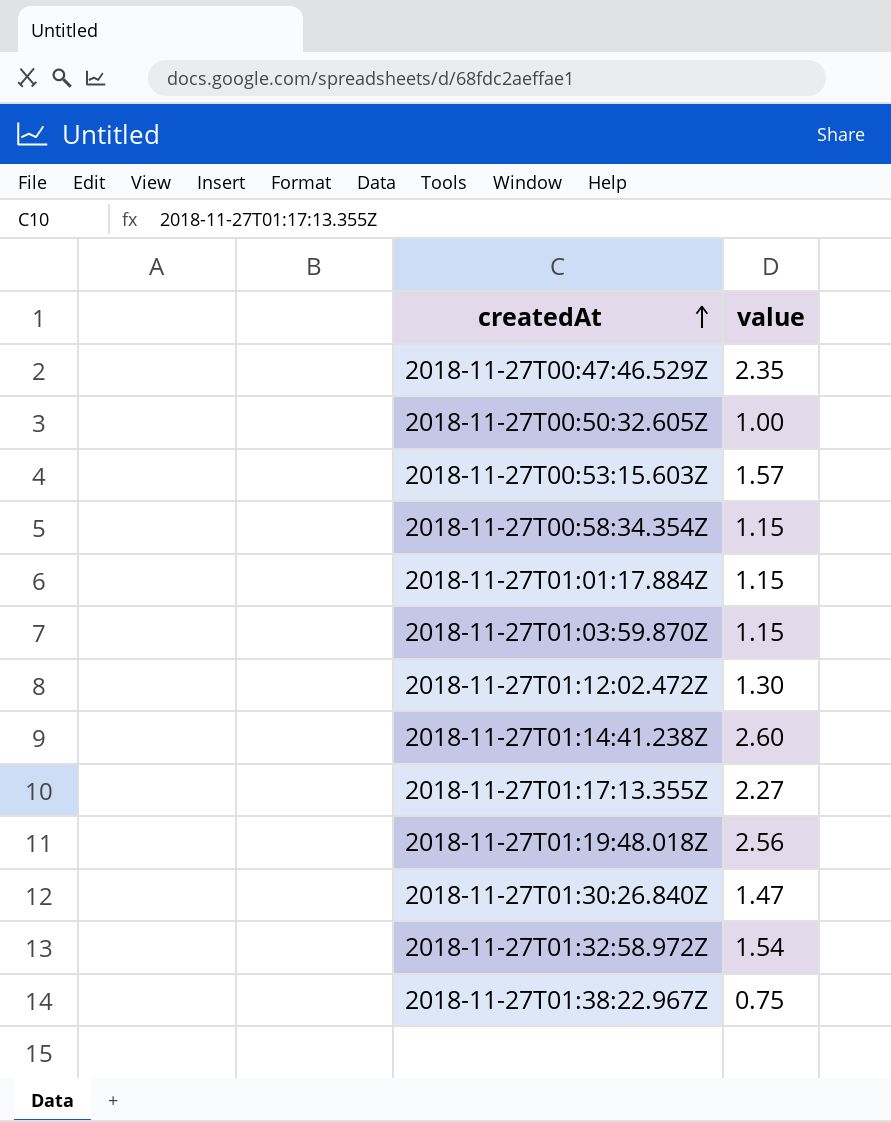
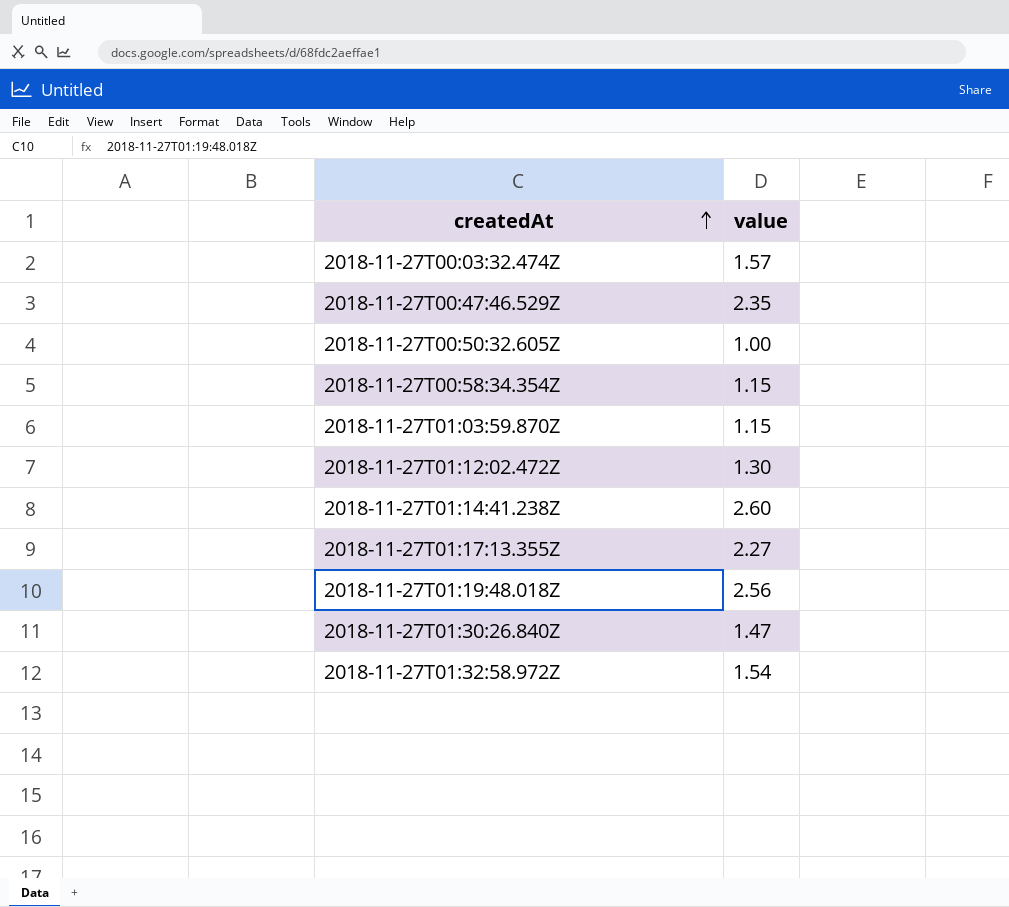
row 2018-11-27T00:53:15.603Z: 1.57 -> none
row 2018-11-27T01:01:17.884Z: 1.15 -> none
row 2018-11-27T01:38:22.967Z: 0.75 -> none
row 2018-11-27T00:03:32.474Z: none -> 1.57

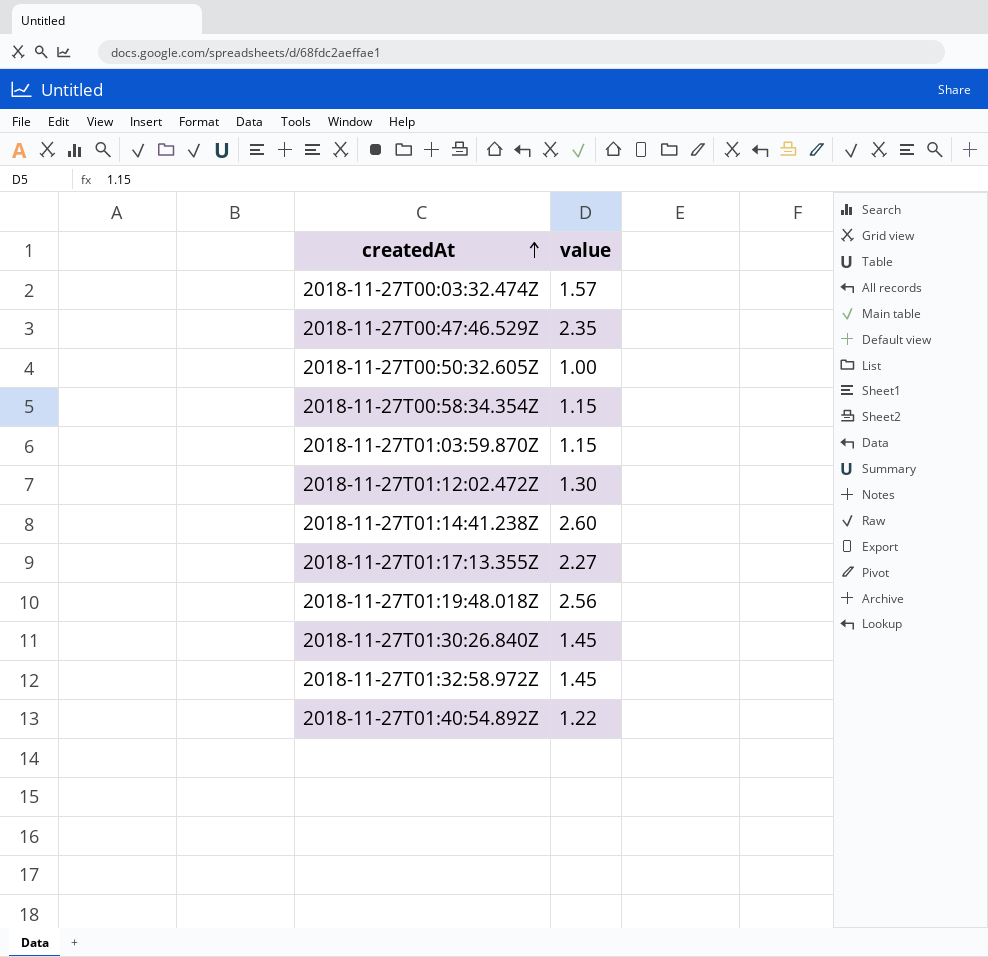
2018-11-27T01:30:26.840Z | value: 1.47 -> 1.45
2018-11-27T01:32:58.972Z | value: 1.54 -> 1.45
row 2018-11-27T01:40:54.892Z: none -> 1.22

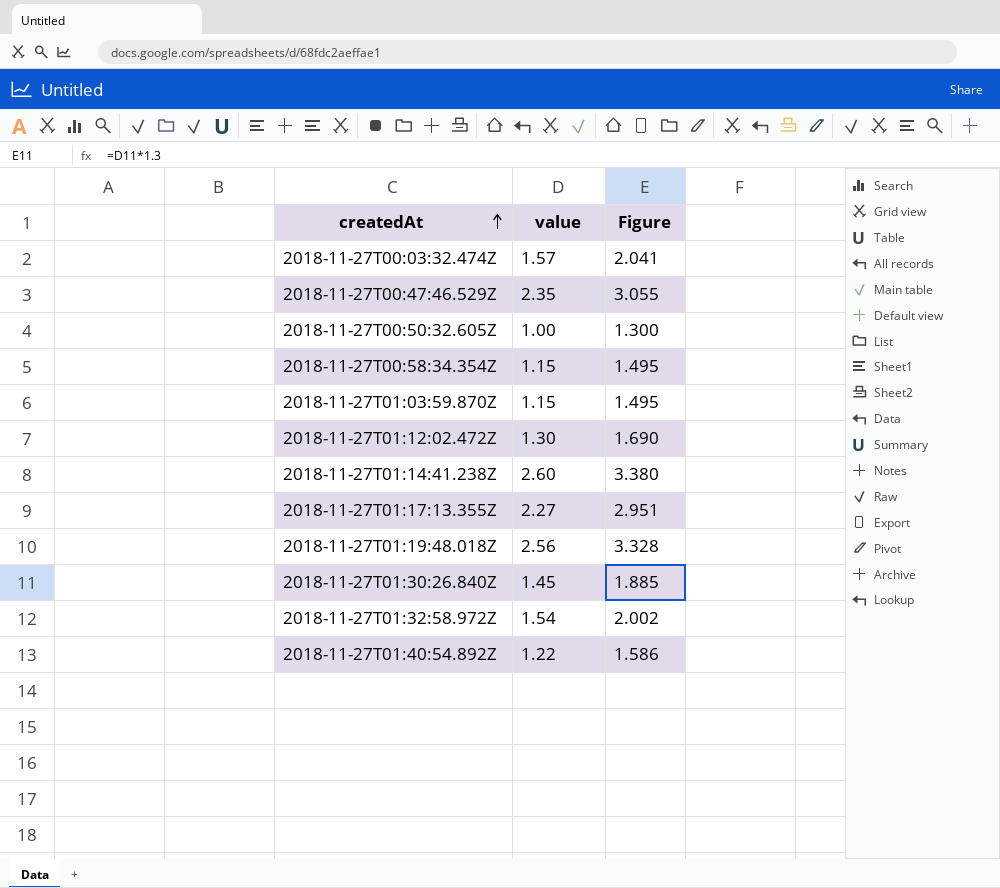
column Figure | formula: none -> [value] * 1.3
2018-11-27T01:32:58.972Z | value: 1.45 -> 1.54

